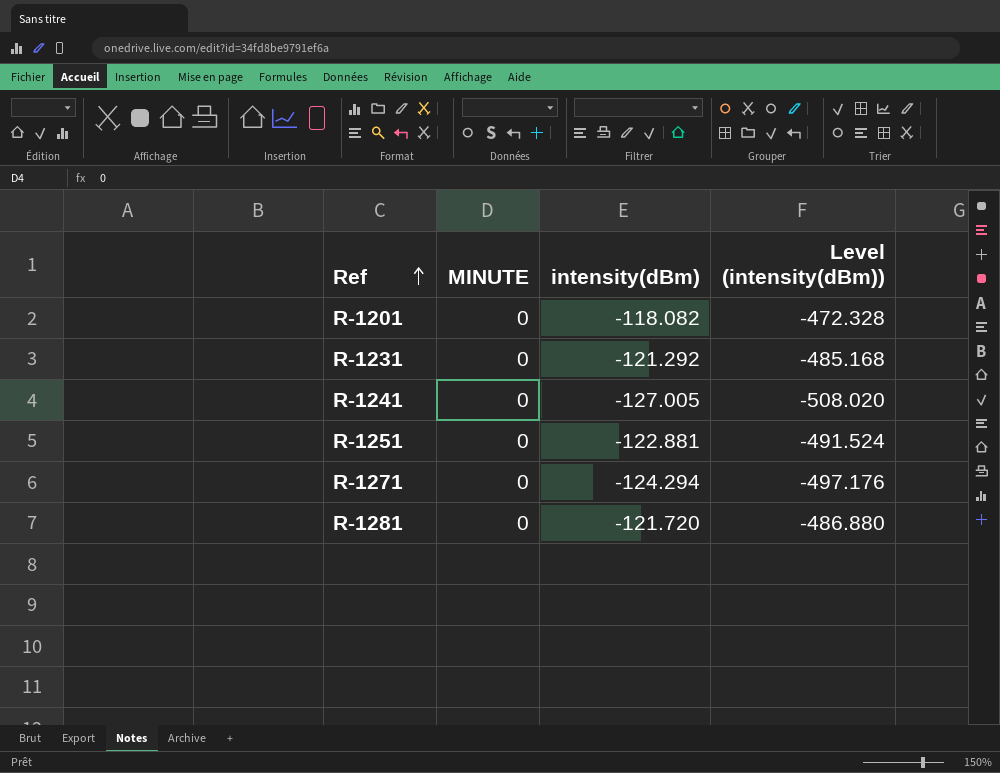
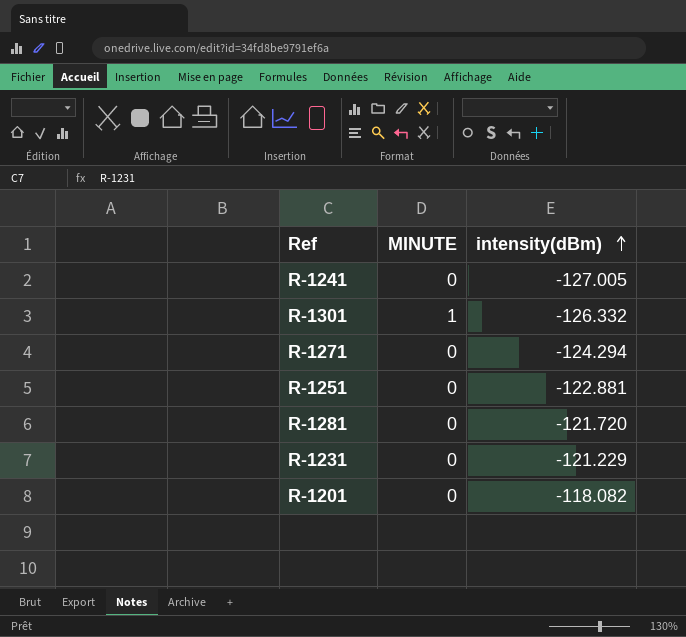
row order: Ref ascending -> intensity(dBm) ascending
column Level (intensity(dBm)) | formula: [intensity(dBm)] * 4 -> none
row R-1301: none -> 1 | -126.332
R-1231 | intensity(dBm): -121.292 -> -121.229

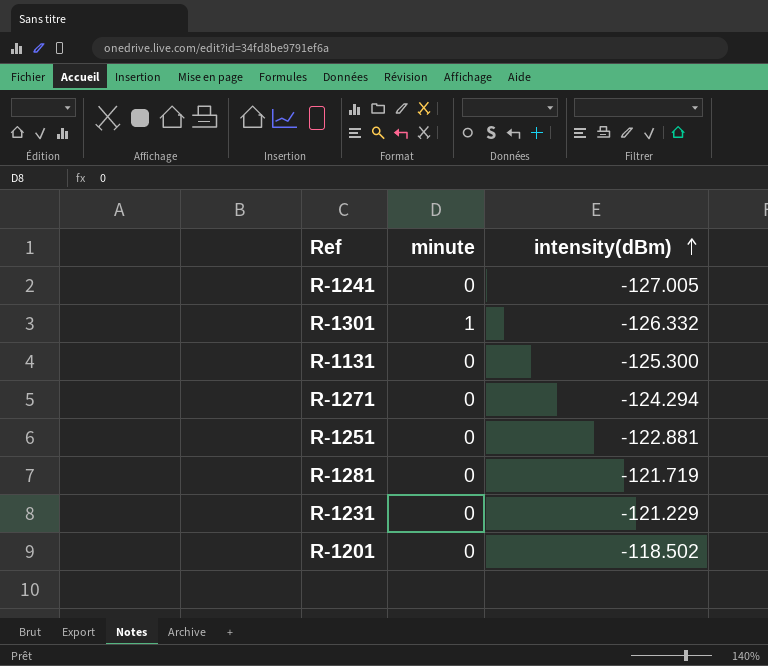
column name: MINUTE -> minute
row R-1131: none -> 0 | -125.300
R-1281 | intensity(dBm): -121.720 -> -121.719
R-1201 | intensity(dBm): -118.082 -> -118.502

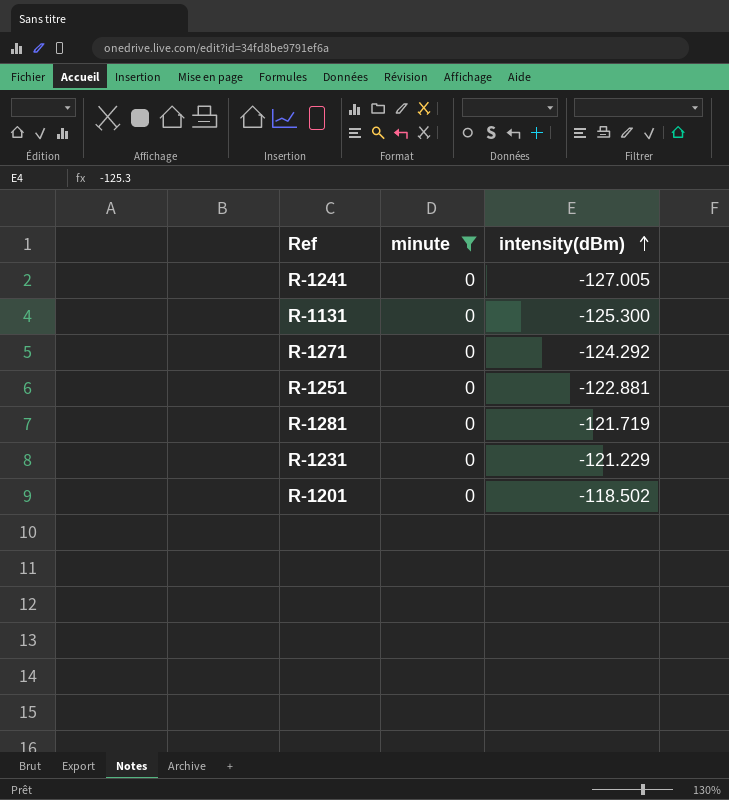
filter: none -> minute = 0
R-1271 | intensity(dBm): -124.294 -> -124.292

